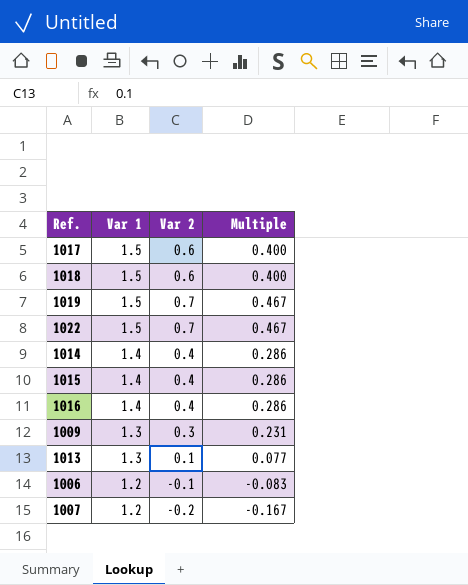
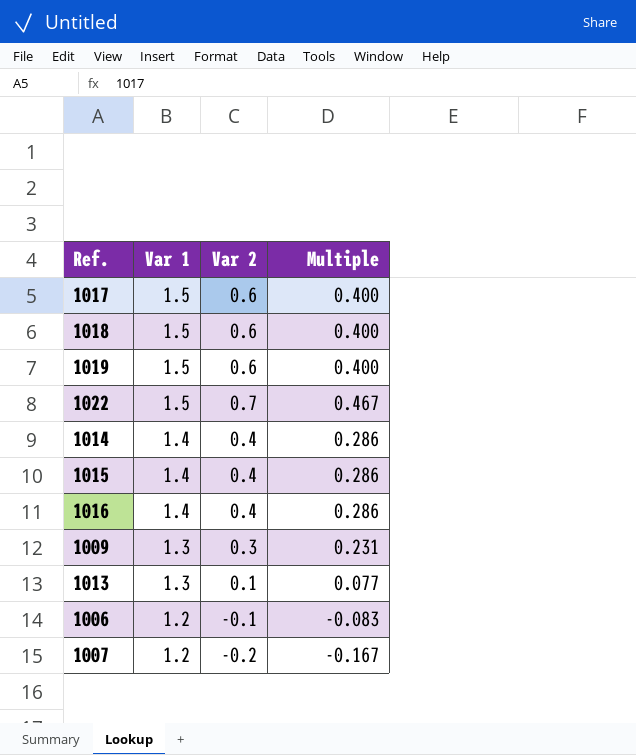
1019 | Var 2: 0.7 -> 0.6
1019 | Multiple: 0.467 -> 0.400

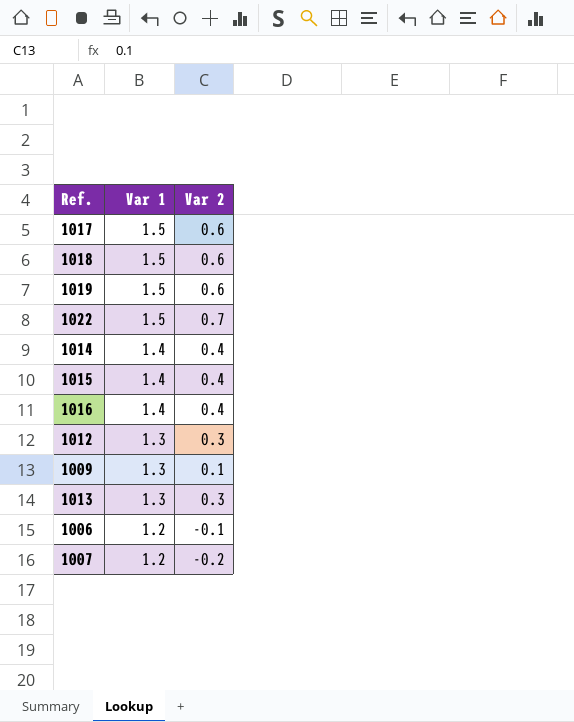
column Multiple | formula: [Var 2] / [Var 1] -> none
row 1012: none -> 1.3 | 0.3
1009 | Var 2: 0.3 -> 0.1
1013 | Var 2: 0.1 -> 0.3

